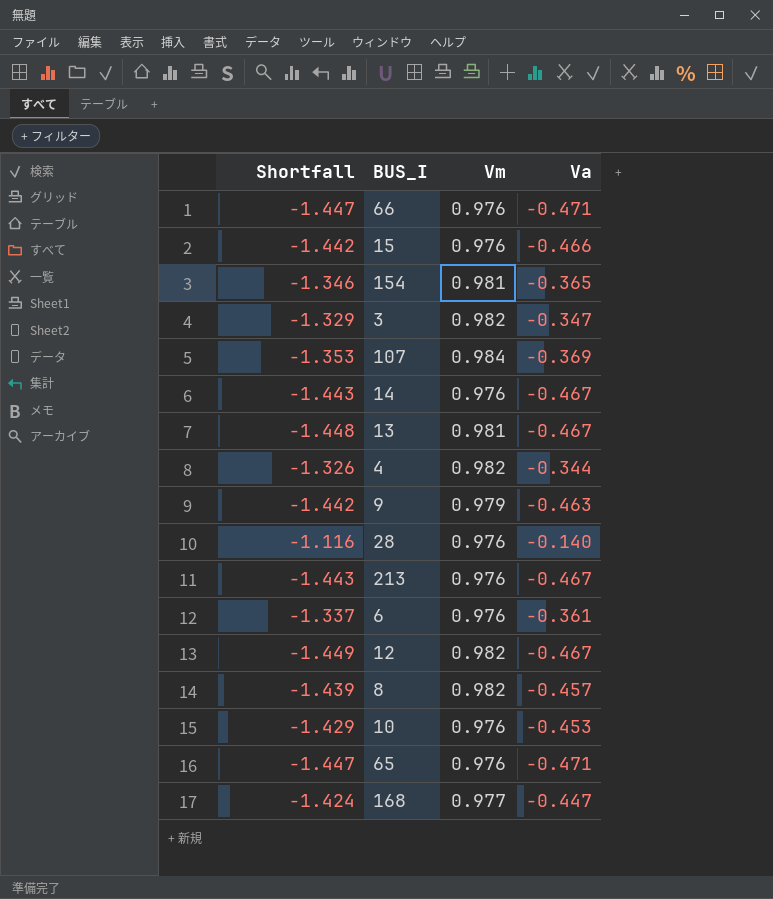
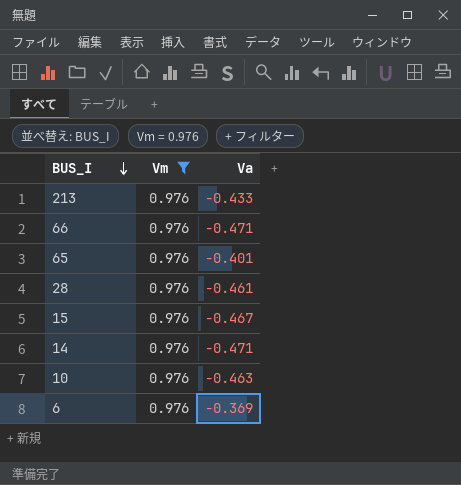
filter: none -> Vm = 0.976
row order: none -> BUS_I descending
column Shortfall | formula: [Va] - [Vm] -> none
213 | Va: -0.467 -> -0.433
65 | Va: -0.471 -> -0.401
28 | Va: -0.140 -> -0.461
15 | Va: -0.466 -> -0.467
14 | Va: -0.467 -> -0.471
10 | Va: -0.453 -> -0.463
6 | Va: -0.361 -> -0.369

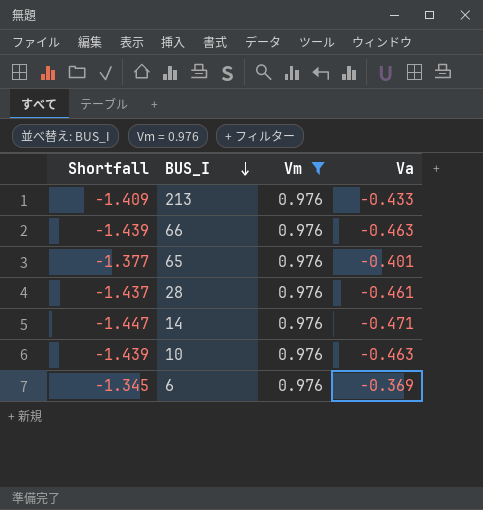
column Shortfall | formula: none -> [Va] - [Vm]
row 15: 0.976 | -0.467 -> none
66 | Va: -0.471 -> -0.463

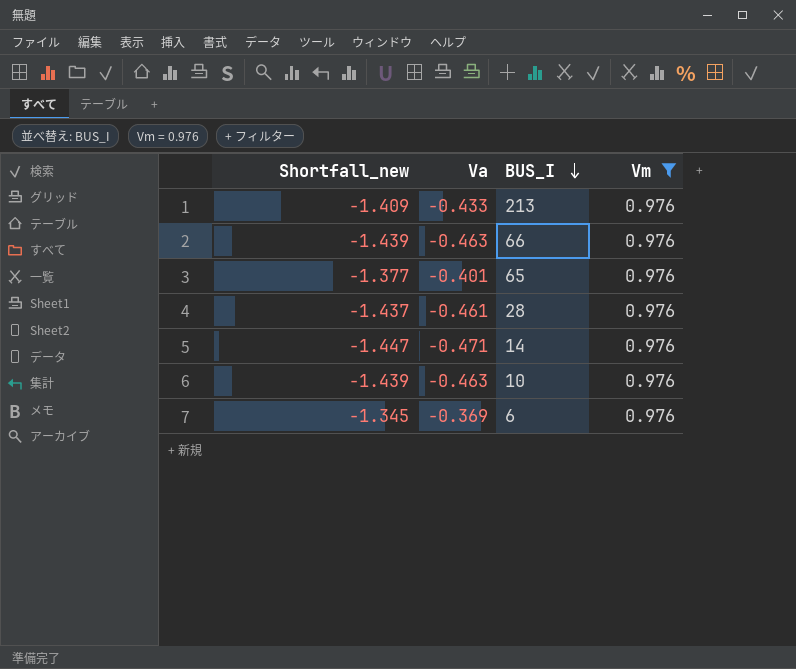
column name: Shortfall -> Shortfall_new
column Va | position: 4 -> 2

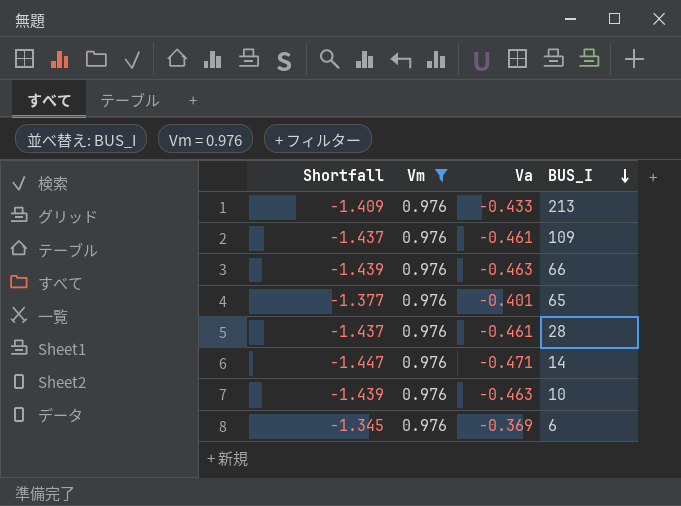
column name: Shortfall_new -> Shortfall
column Vm | position: 4 -> 2
row 109: none -> -1.437 | 0.976 | -0.461

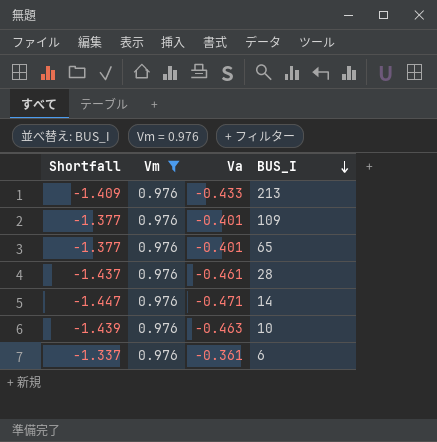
row 66: -1.439 | 0.976 | -0.463 -> none
109 | Shortfall: -1.437 -> -1.377
109 | Va: -0.461 -> -0.401
6 | Shortfall: -1.345 -> -1.337
6 | Va: -0.369 -> -0.361

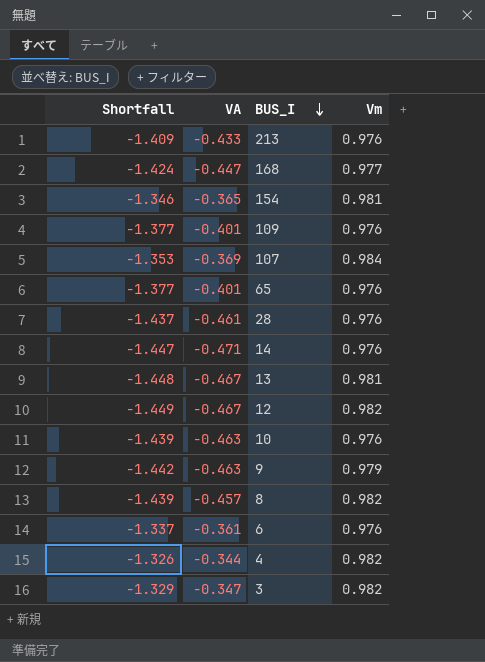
filter: Vm = 0.976 -> none
column name: Va -> VA
column Vm | position: 2 -> 4

